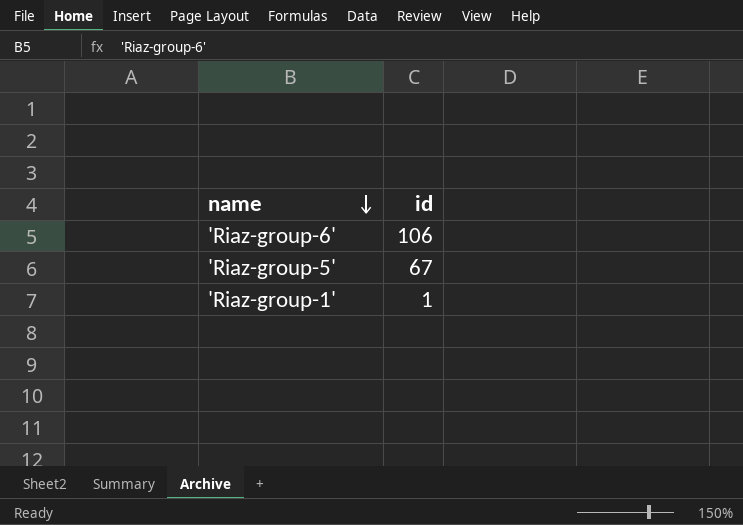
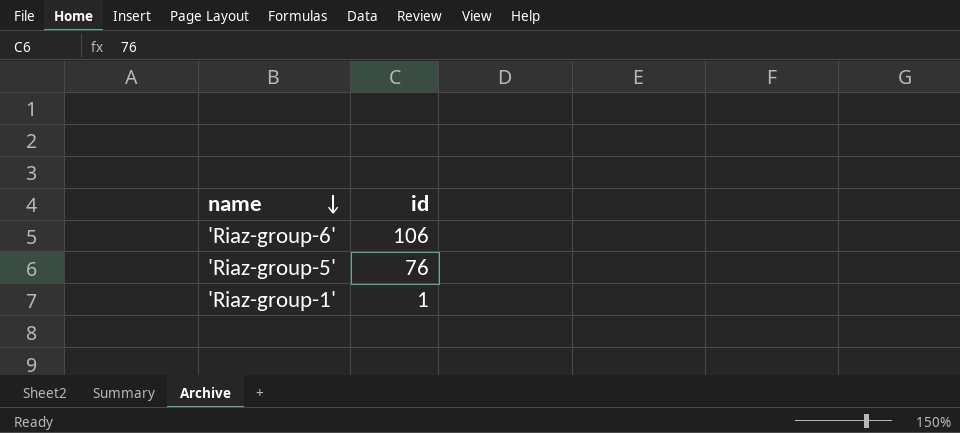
'Riaz-group-5' | id: 67 -> 76

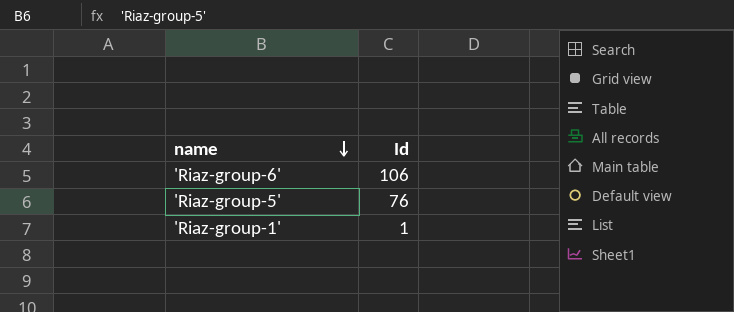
column name: id -> Id

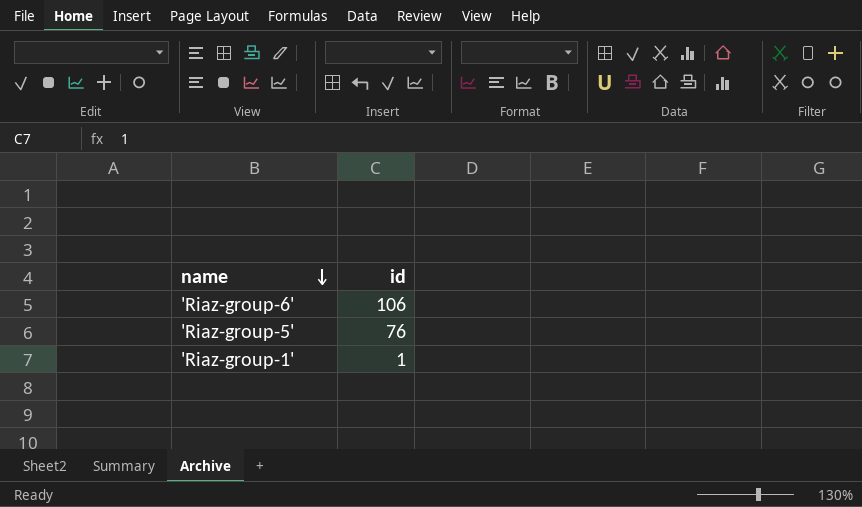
column name: Id -> id

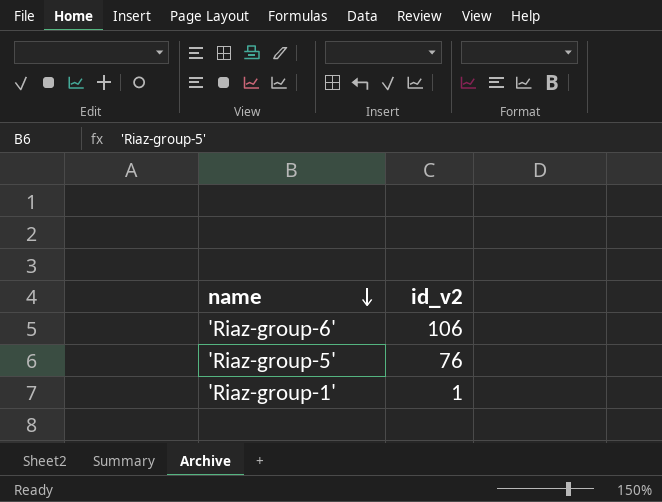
column name: id -> id_v2

